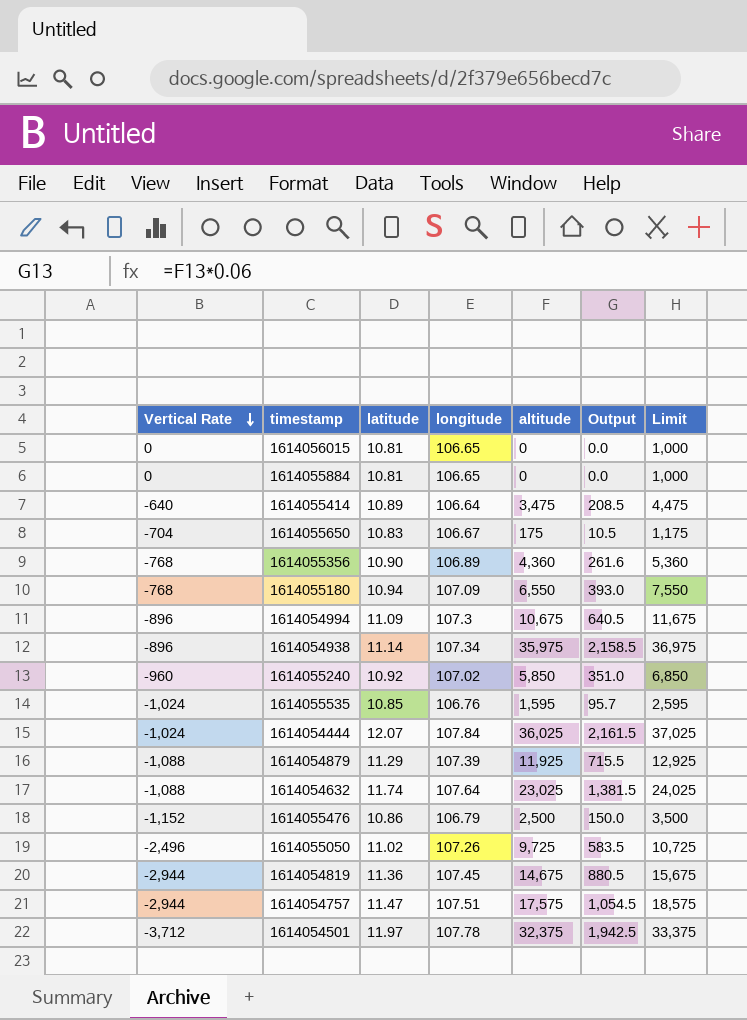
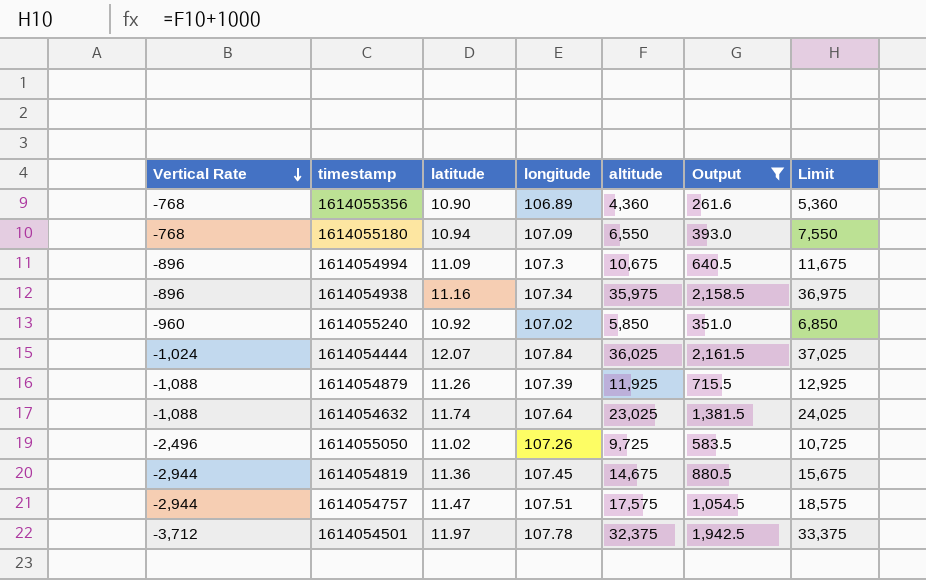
filter: none -> Output >= 261.6
1614054938 | latitude: 11.14 -> 11.16
1614054879 | latitude: 11.29 -> 11.26

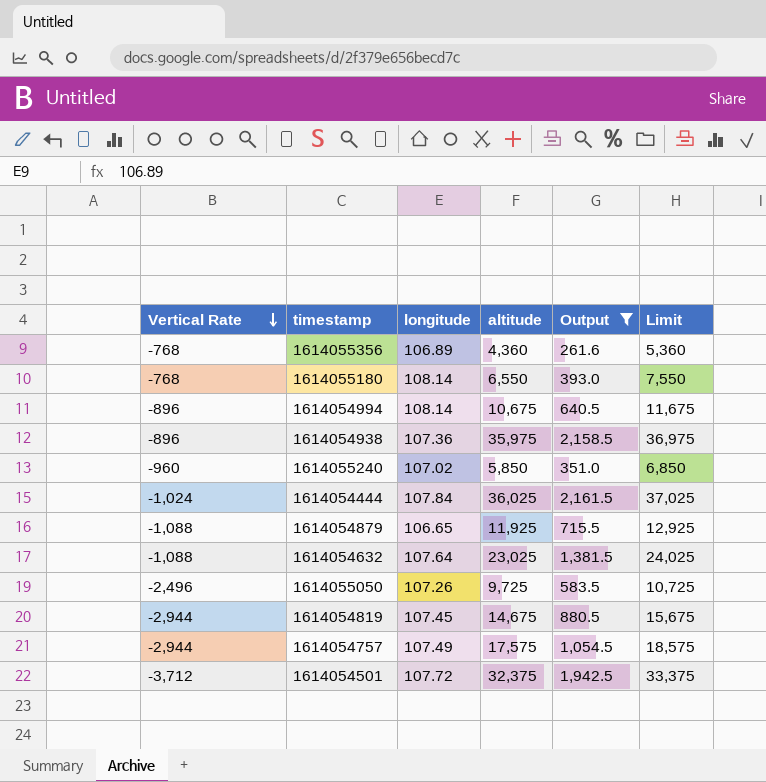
column latitude | position: 3 -> none
1614055180 | longitude: 107.09 -> 108.14
1614054994 | longitude: 107.3 -> 108.14
1614054938 | longitude: 107.34 -> 107.36
1614054879 | longitude: 107.39 -> 106.65
1614054757 | longitude: 107.51 -> 107.49
1614054501 | longitude: 107.78 -> 107.72

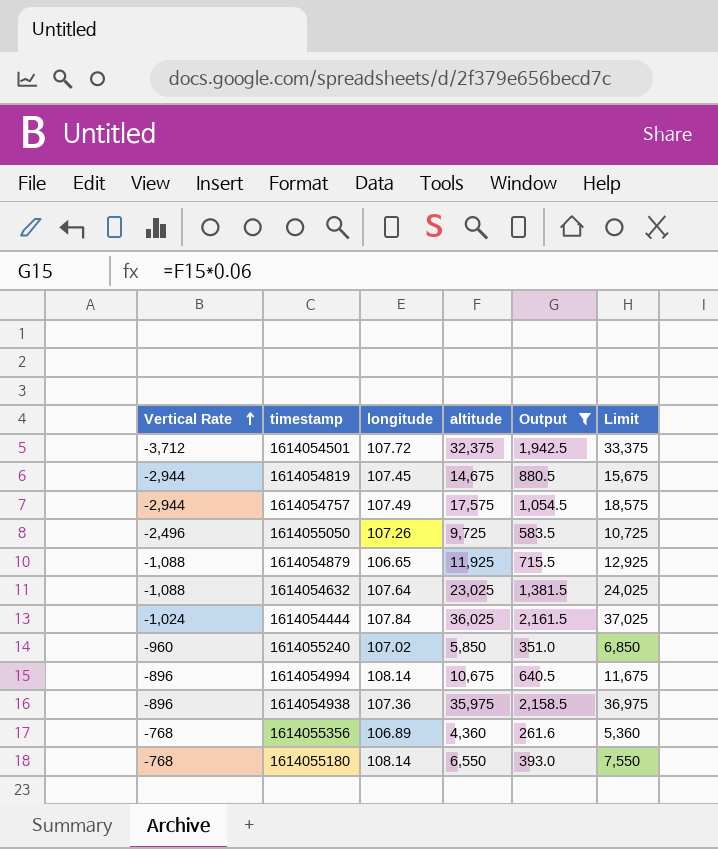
row order: Vertical Rate descending -> Vertical Rate ascending

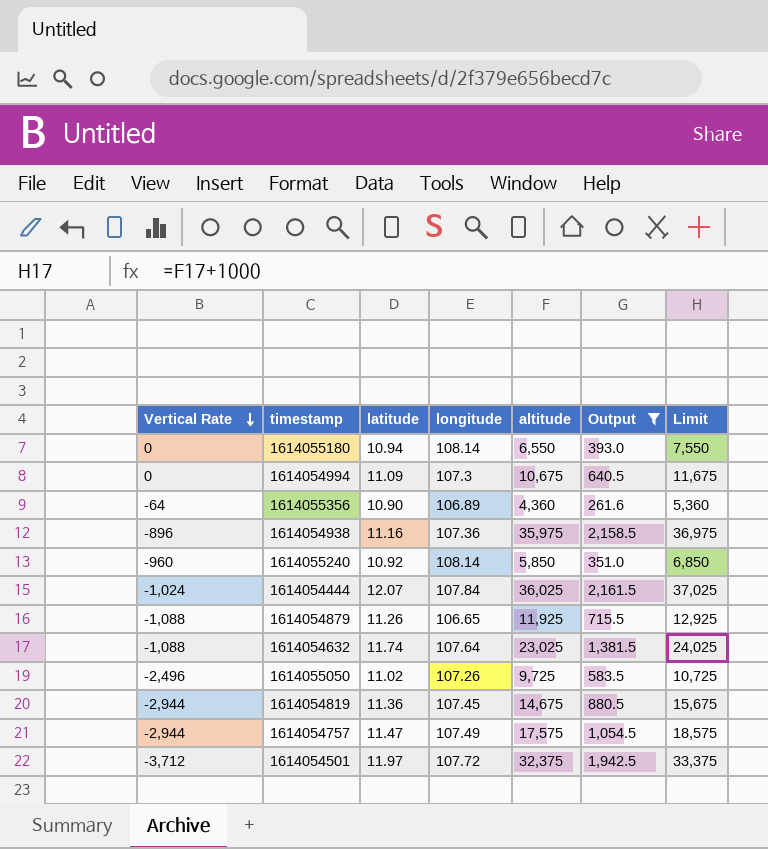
row order: Vertical Rate ascending -> Vertical Rate descending
column latitude | position: none -> 3
1614055180 | Vertical Rate: -768 -> 0
1614054994 | Vertical Rate: -896 -> 0
1614054994 | longitude: 108.14 -> 107.3
1614055356 | Vertical Rate: -768 -> -64
1614055240 | longitude: 107.02 -> 108.14

